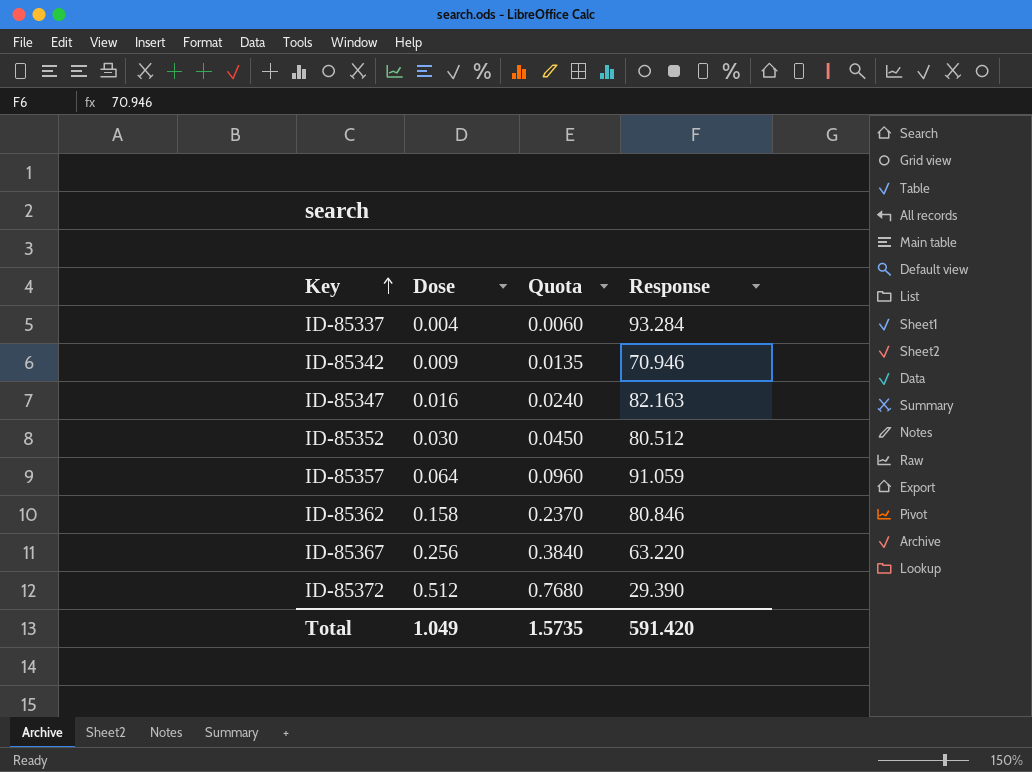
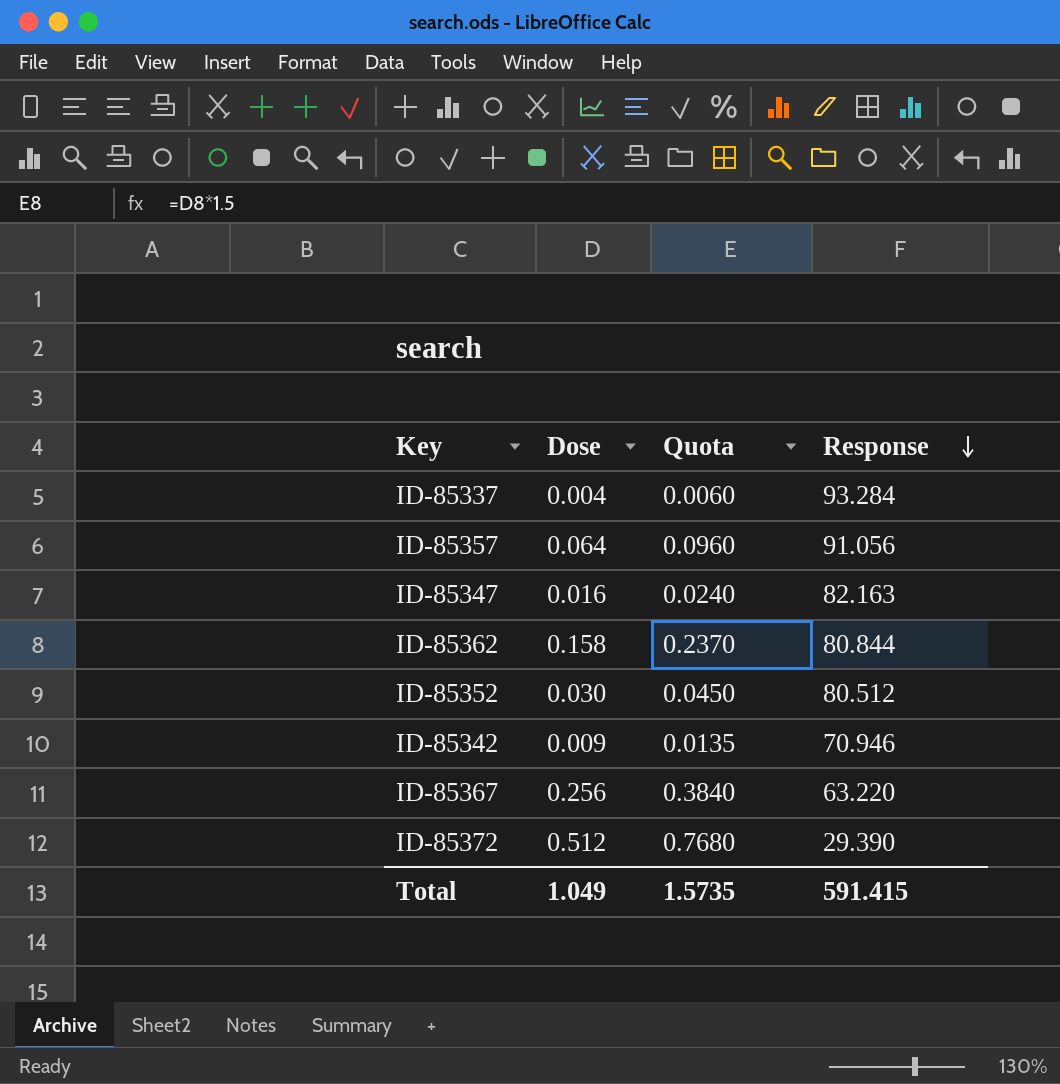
row order: Key ascending -> Response descending
ID-85357 | Response: 91.059 -> 91.056
ID-85362 | Response: 80.846 -> 80.844
Total | Response: 591.420 -> 591.415

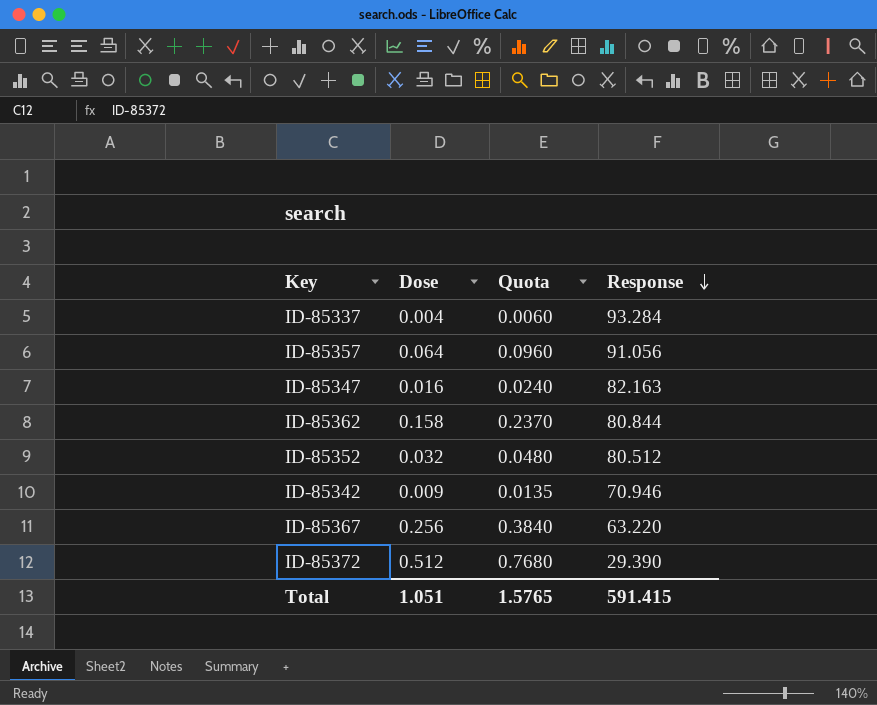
ID-85352 | Dose: 0.030 -> 0.032
ID-85352 | Quota: 0.0450 -> 0.0480
Total | Dose: 1.049 -> 1.051
Total | Quota: 1.5735 -> 1.5765

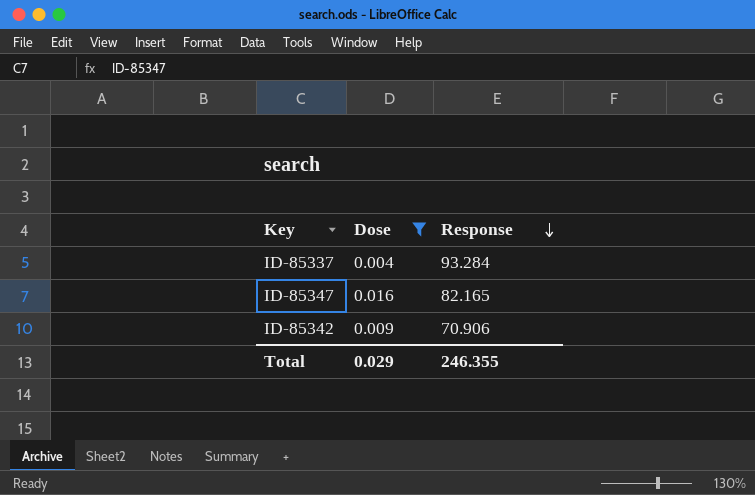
filter: none -> Dose <= 0.016
column Quota | formula: [Dose] * 1.5 -> none
ID-85347 | Response: 82.163 -> 82.165
ID-85342 | Response: 70.946 -> 70.906
Total | Dose: 1.051 -> 0.029
Total | Response: 591.415 -> 246.355

